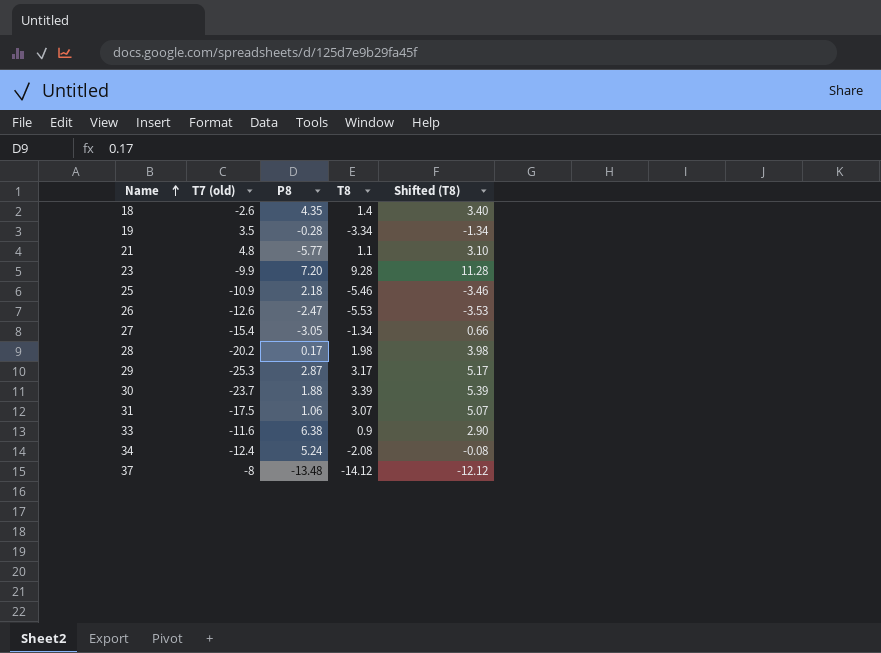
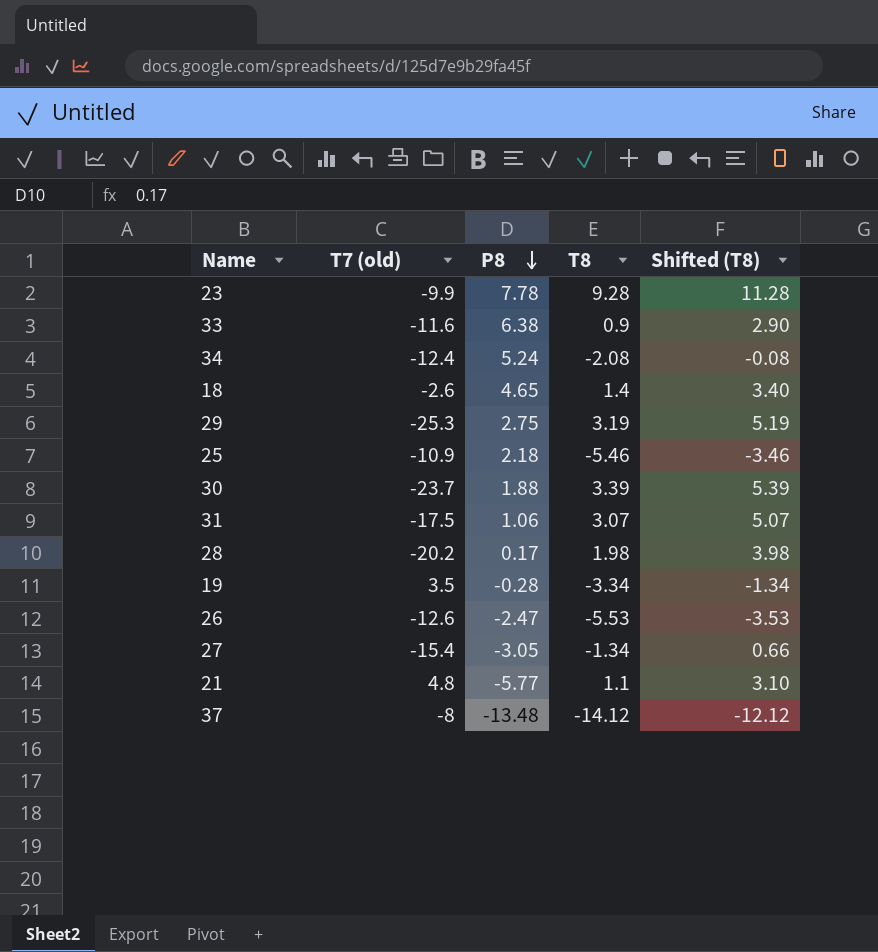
row order: Name ascending -> P8 descending
23 | P8: 7.20 -> 7.78
18 | P8: 4.35 -> 4.65
29 | P8: 2.87 -> 2.75
29 | T8: 3.17 -> 3.19
29 | Shifted (T8): 5.17 -> 5.19

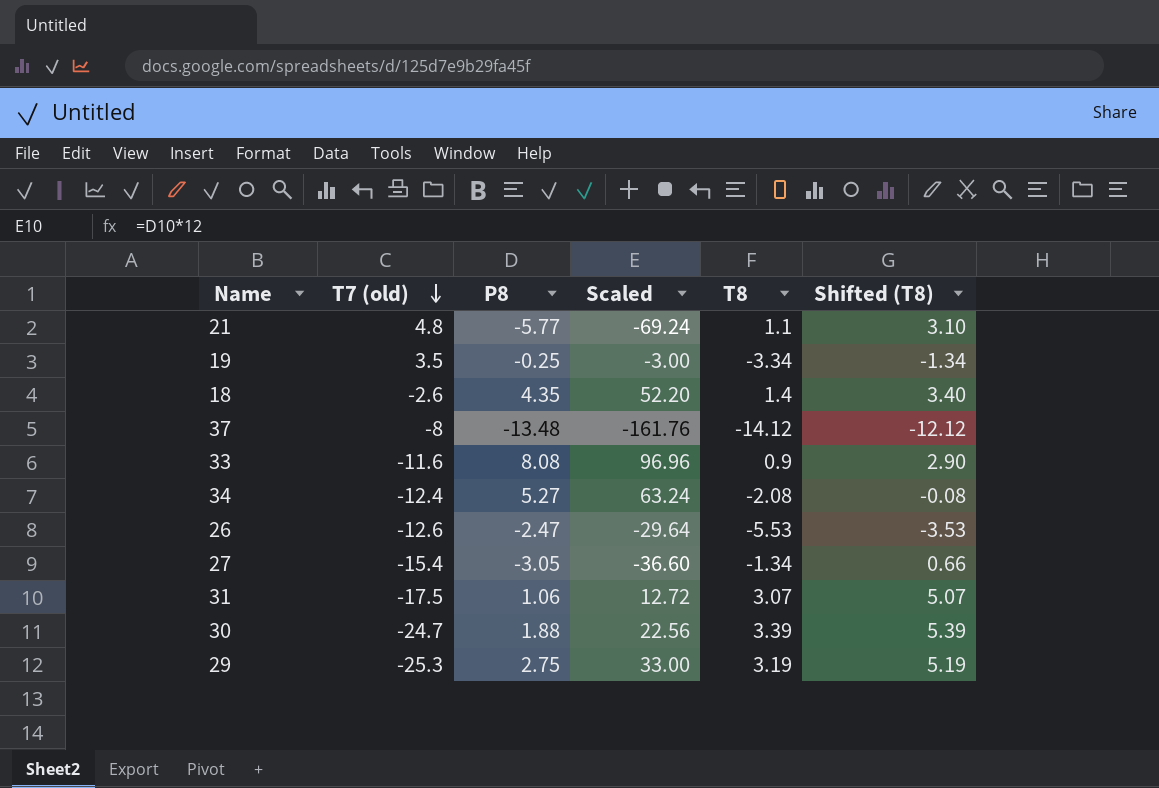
row order: P8 descending -> T7 (old) descending
column Scaled | formula: none -> [P8] * 12
row 23: -9.9 | 7.78 | 9.28 | 11.28 -> none
row 25: -10.9 | 2.18 | -5.46 | -3.46 -> none
row 28: -20.2 | 0.17 | 1.98 | 3.98 -> none
19 | P8: -0.28 -> -0.25
18 | P8: 4.65 -> 4.35
33 | P8: 6.38 -> 8.08
34 | P8: 5.24 -> 5.27
30 | T7 (old): -23.7 -> -24.7

